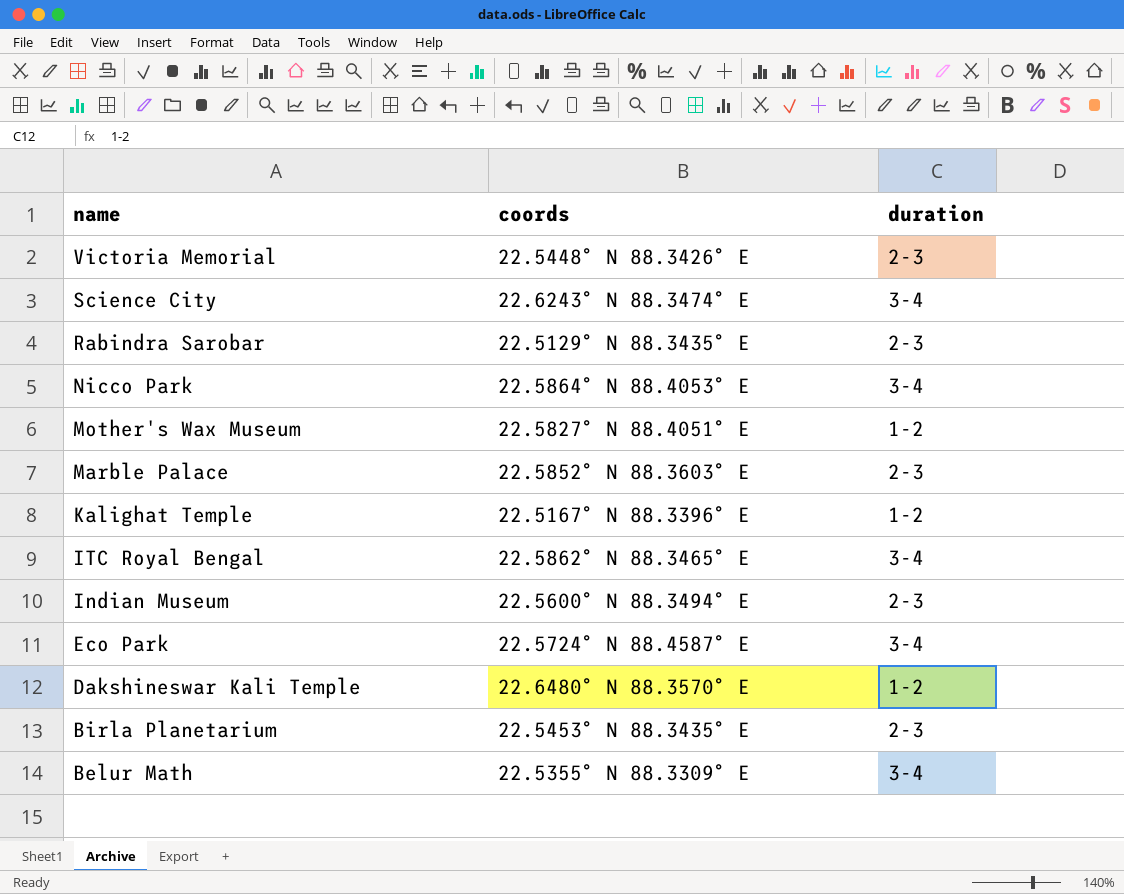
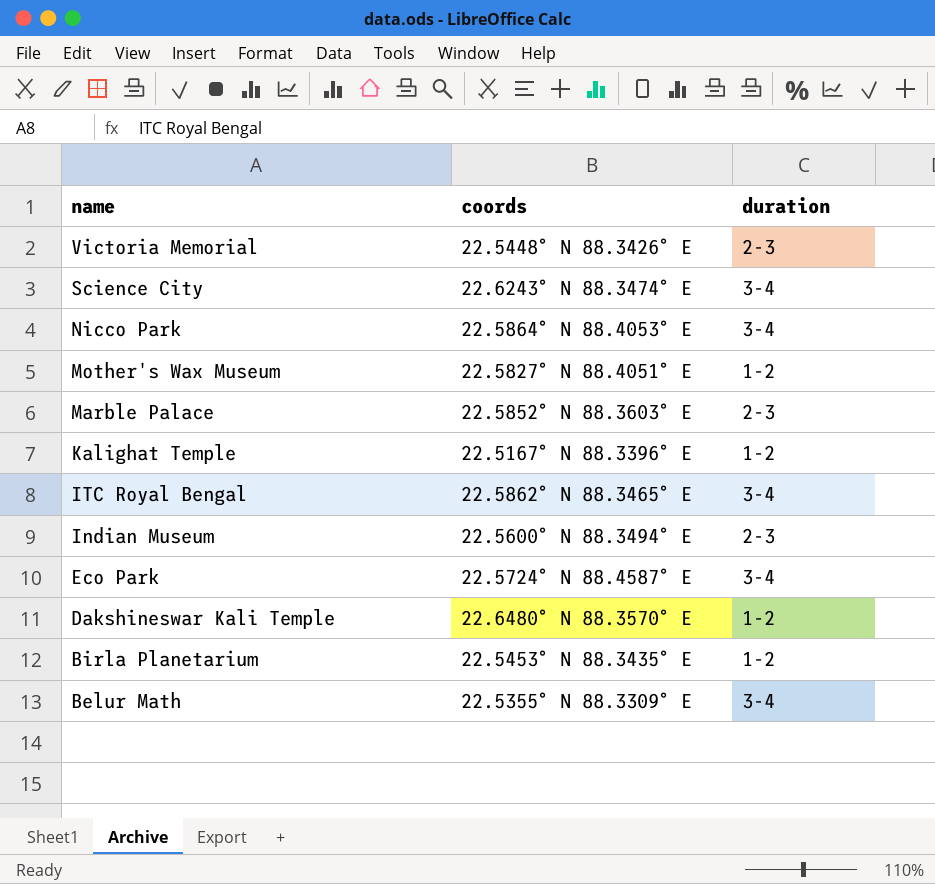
row Rabindra Sarobar: 22.5129° N 88.3435° E | 2-3 -> none
Birla Planetarium | duration: 2-3 -> 1-2

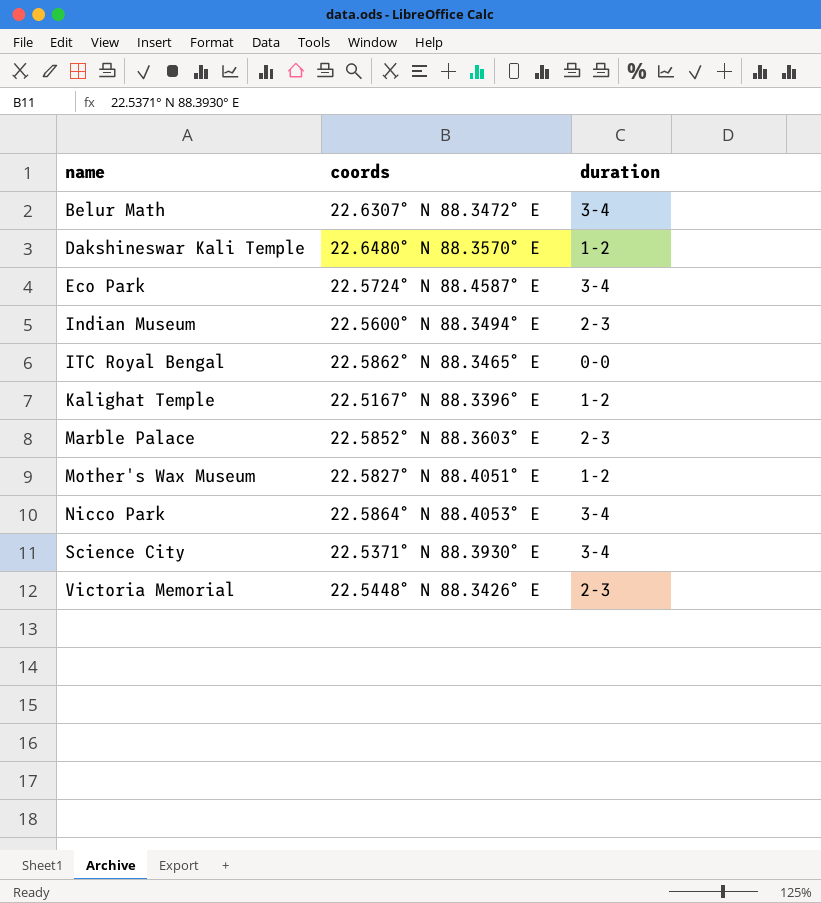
row order: name descending -> name ascending
row Birla Planetarium: 22.5453° N 88.3435° E | 1-2 -> none
Belur Math | coords: 22.5355° N 88.3309° E -> 22.6307° N 88.3472° E
ITC Royal Bengal | duration: 3-4 -> 0-0
Science City | coords: 22.6243° N 88.3474° E -> 22.5371° N 88.3930° E

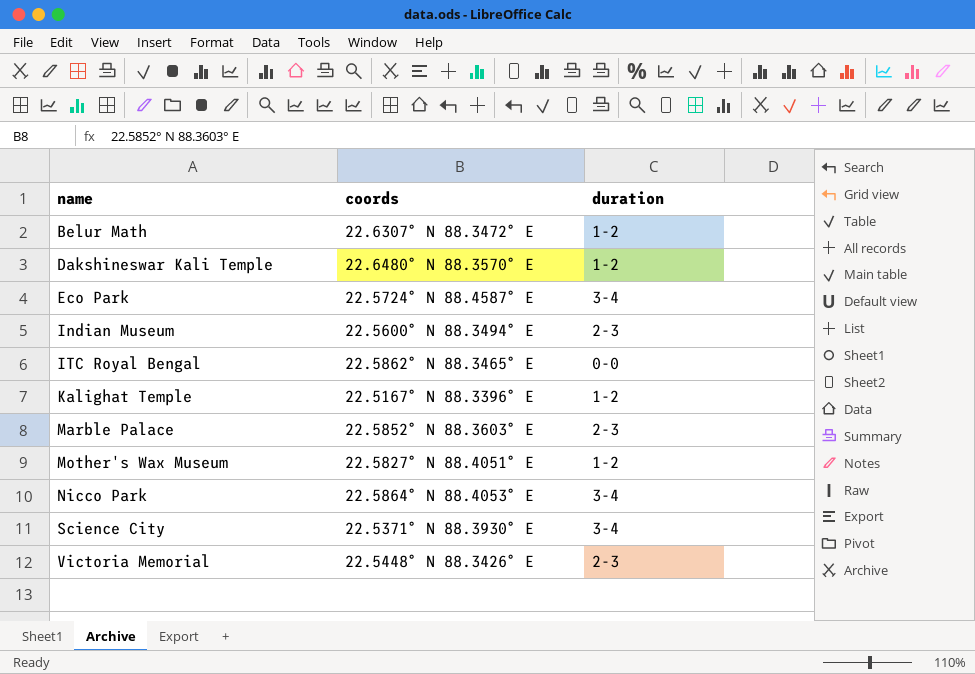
Belur Math | duration: 3-4 -> 1-2

